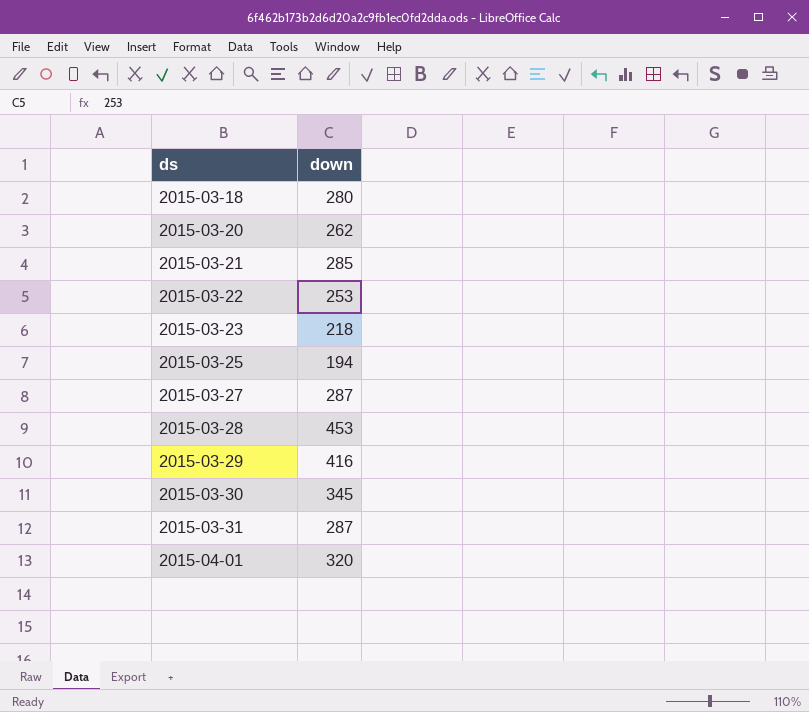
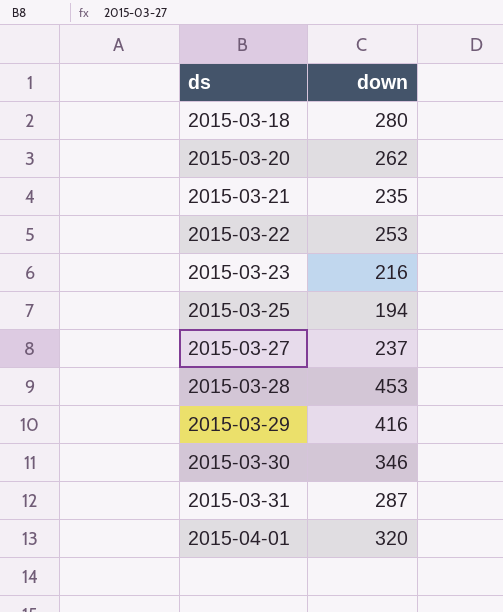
2015-03-21 | down: 285 -> 235
2015-03-23 | down: 218 -> 216
2015-03-27 | down: 287 -> 237
2015-03-30 | down: 345 -> 346

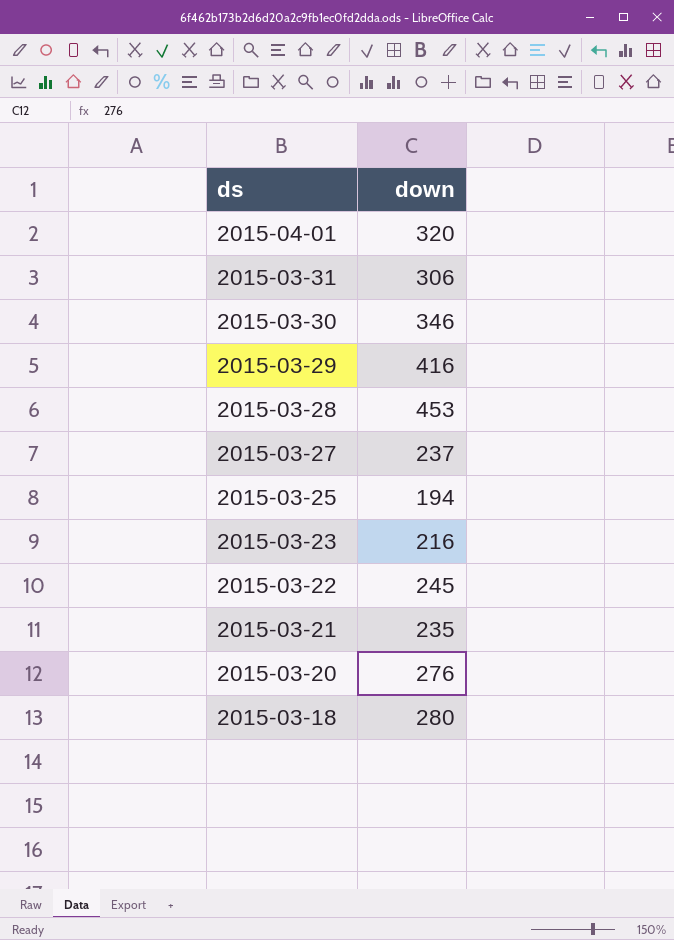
row order: ds ascending -> ds descending
2015-03-31 | down: 287 -> 306
2015-03-22 | down: 253 -> 245
2015-03-20 | down: 262 -> 276

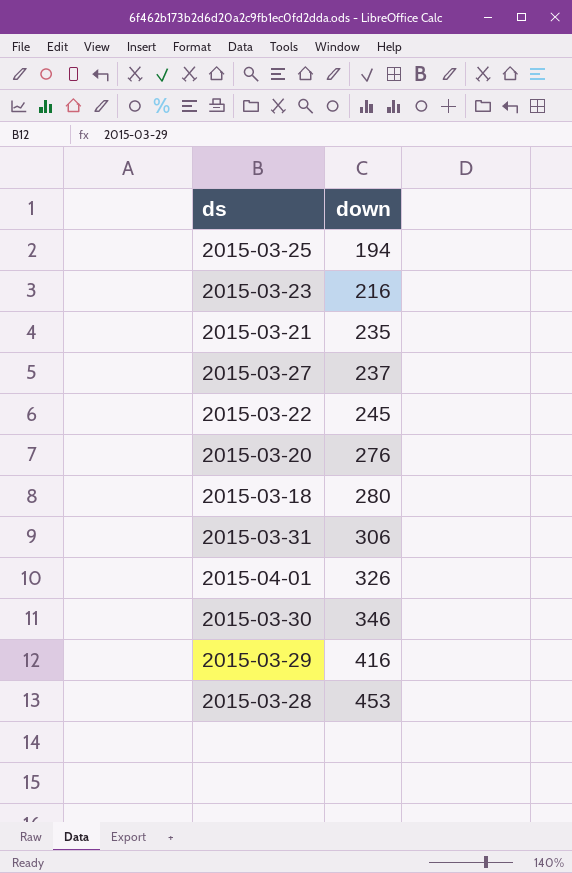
row order: ds descending -> down ascending
2015-04-01 | down: 320 -> 326

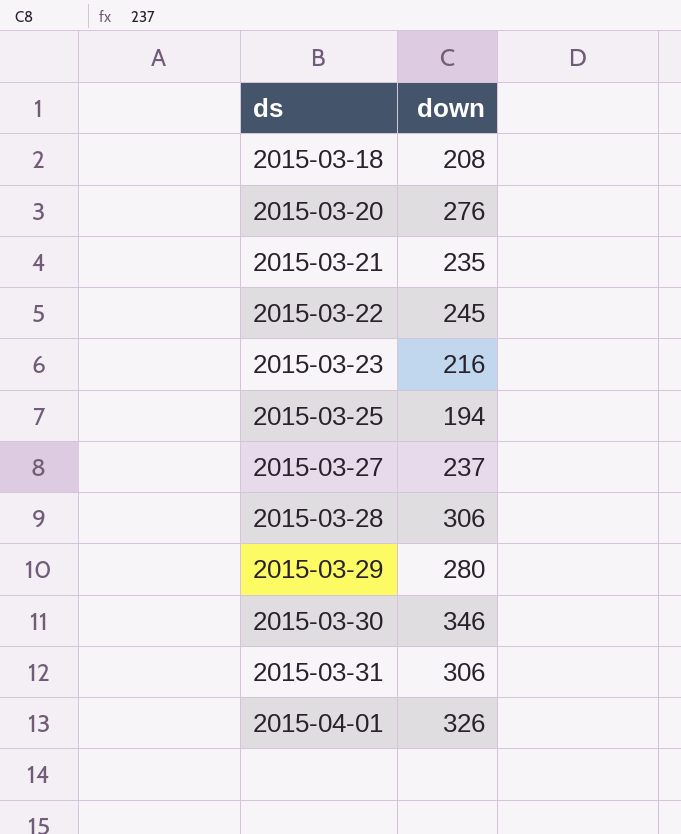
row order: down ascending -> ds ascending
2015-03-18 | down: 280 -> 208
2015-03-28 | down: 453 -> 306
2015-03-29 | down: 416 -> 280

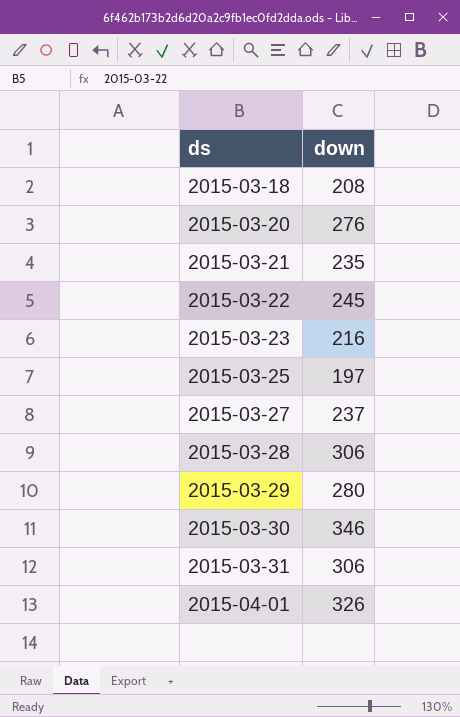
2015-03-25 | down: 194 -> 197

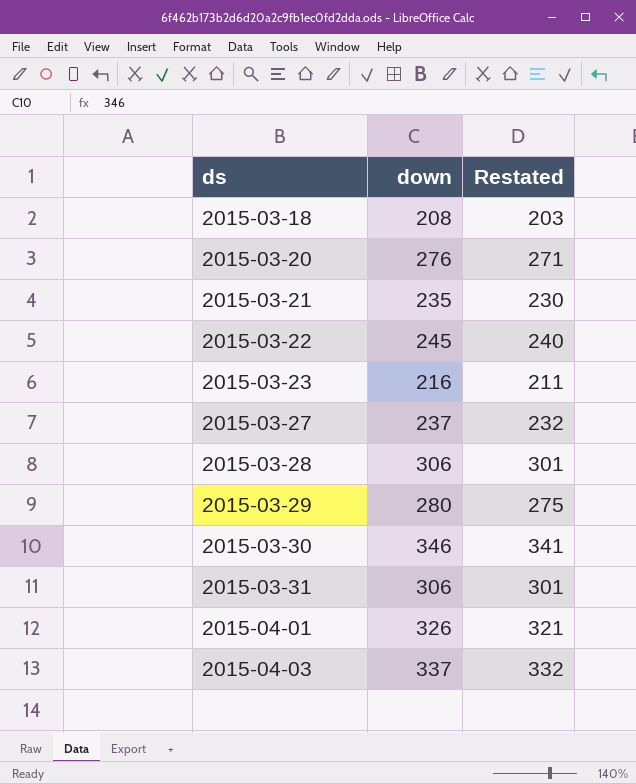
column Restated | formula: none -> [down] - 5
row 2015-03-25: 197 -> none
row 2015-04-03: none -> 337 | 332

